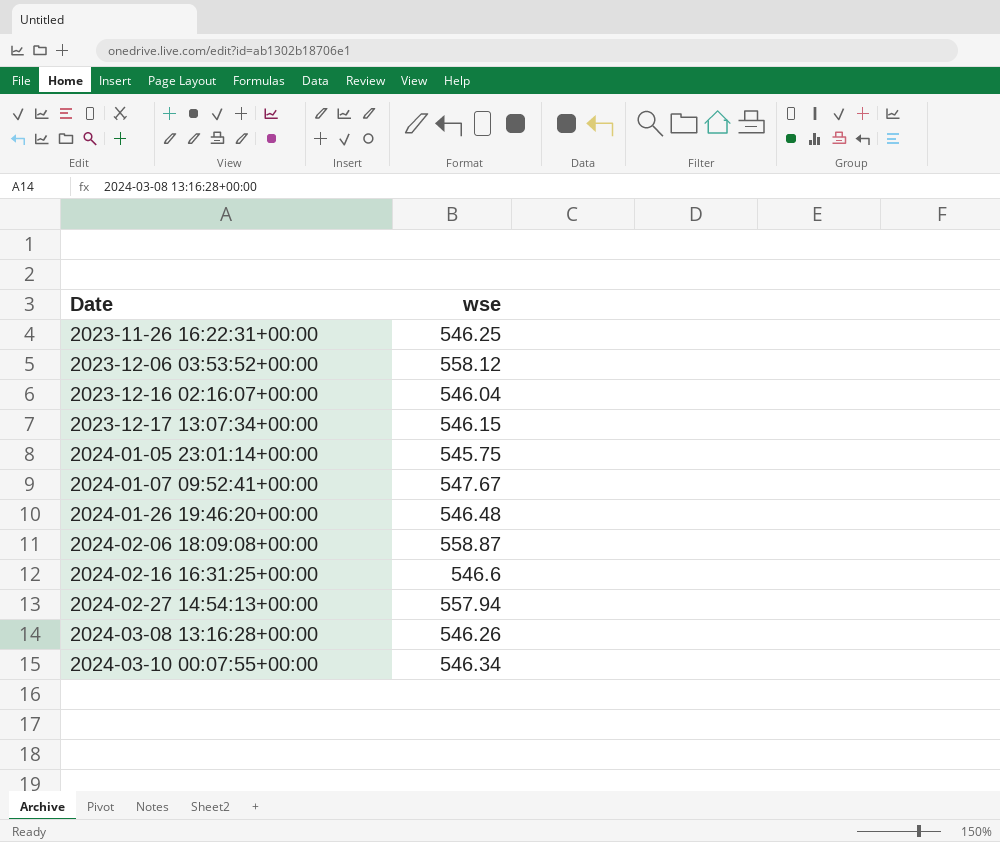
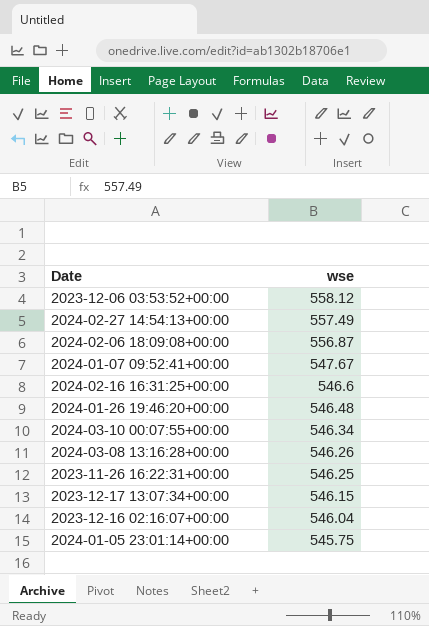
row order: Date ascending -> wse descending
2024-02-27 14:54:13+00:00 | wse: 557.94 -> 557.49
2024-02-06 18:09:08+00:00 | wse: 558.87 -> 556.87

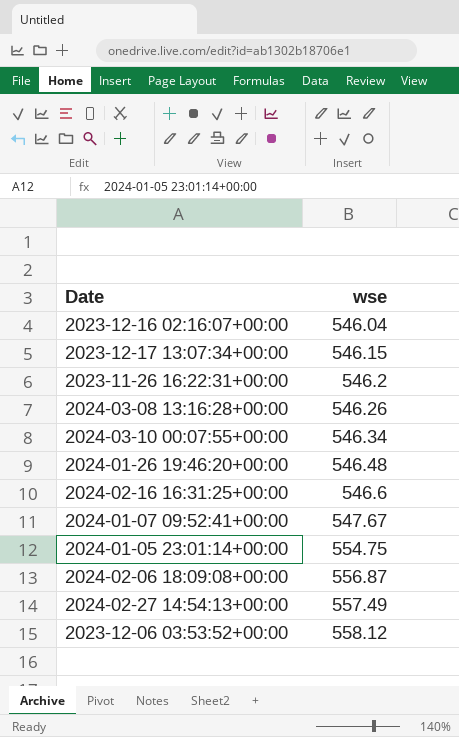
row order: wse descending -> wse ascending
2023-11-26 16:22:31+00:00 | wse: 546.25 -> 546.2
2024-01-05 23:01:14+00:00 | wse: 545.75 -> 554.75

